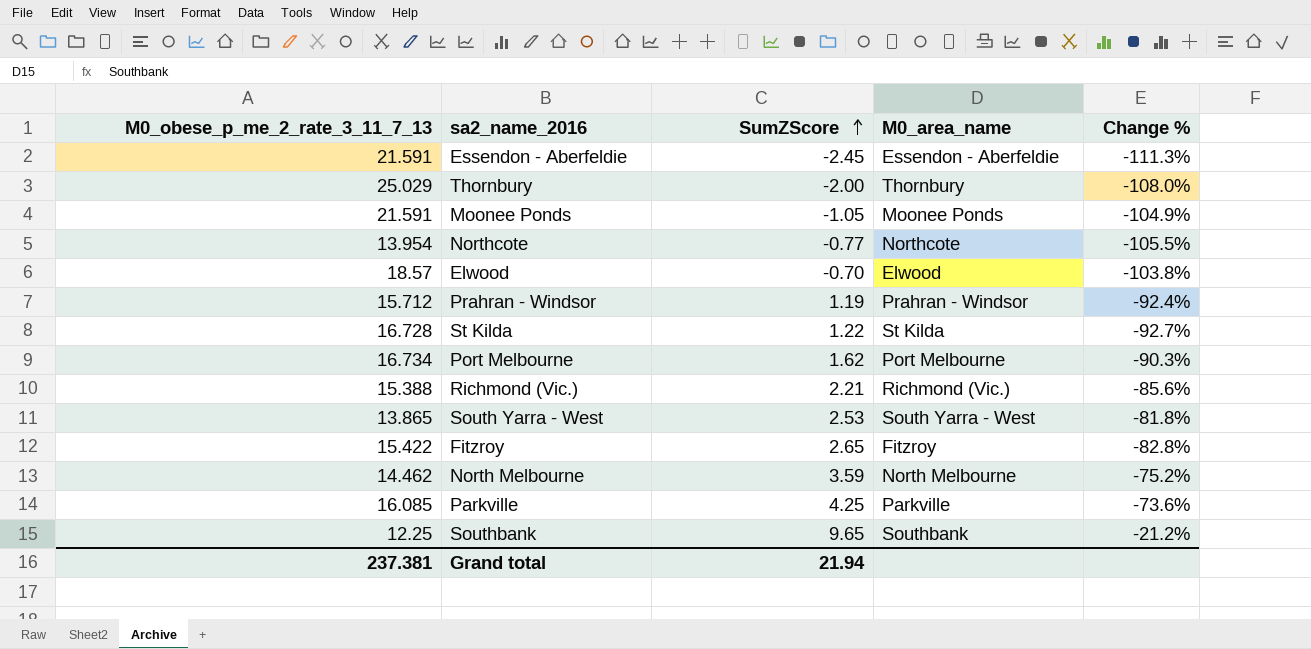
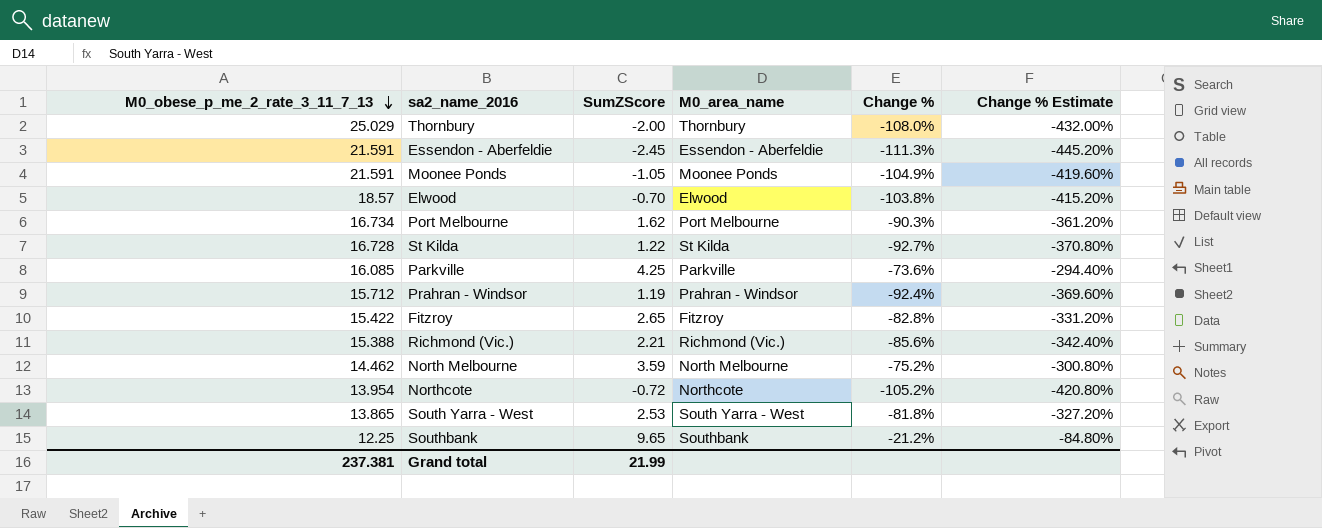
row order: SumZScore ascending -> M0_obese_p_me_2_rate_3_11_7_13 descending
column Change % Estimate | formula: none -> [Change %] * 4
Northcote | SumZScore: -0.77 -> -0.72
Northcote | Change %: -105.5% -> -105.2%
Grand total | SumZScore: 21.94 -> 21.99

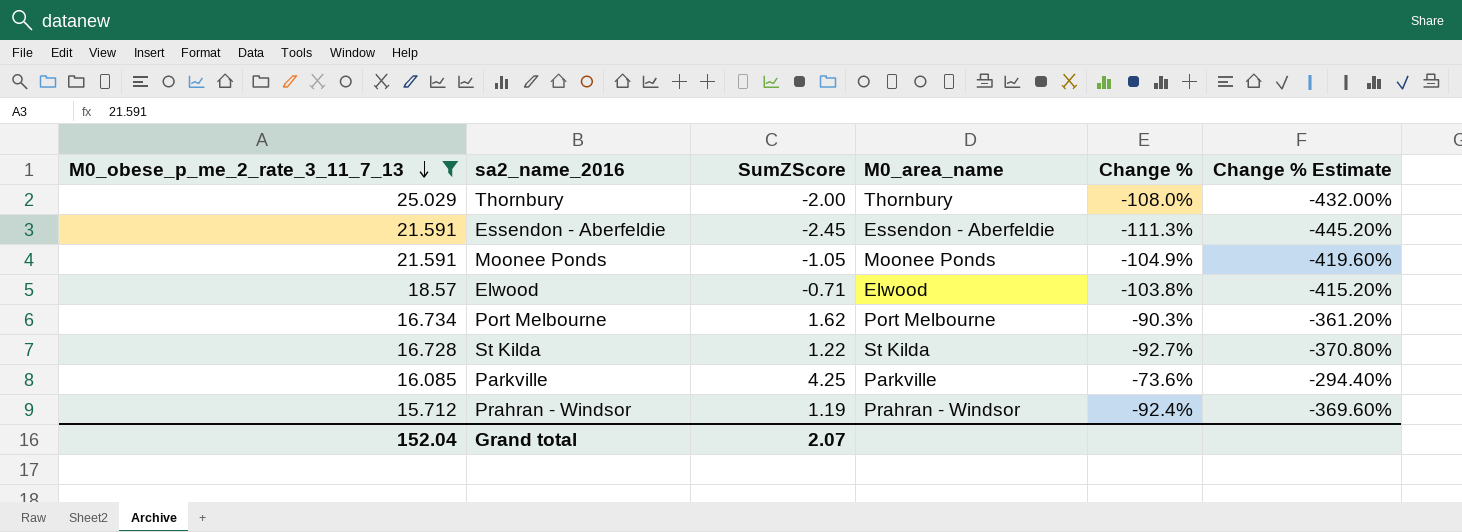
filter: none -> M0_obese_p_me_2_rate_3_11_7_13 >= 15.712
Elwood | SumZScore: -0.70 -> -0.71
Grand total | M0_obese_p_me_2_rate_3_11_7_13: 237.381 -> 152.04
Grand total | SumZScore: 21.99 -> 2.07

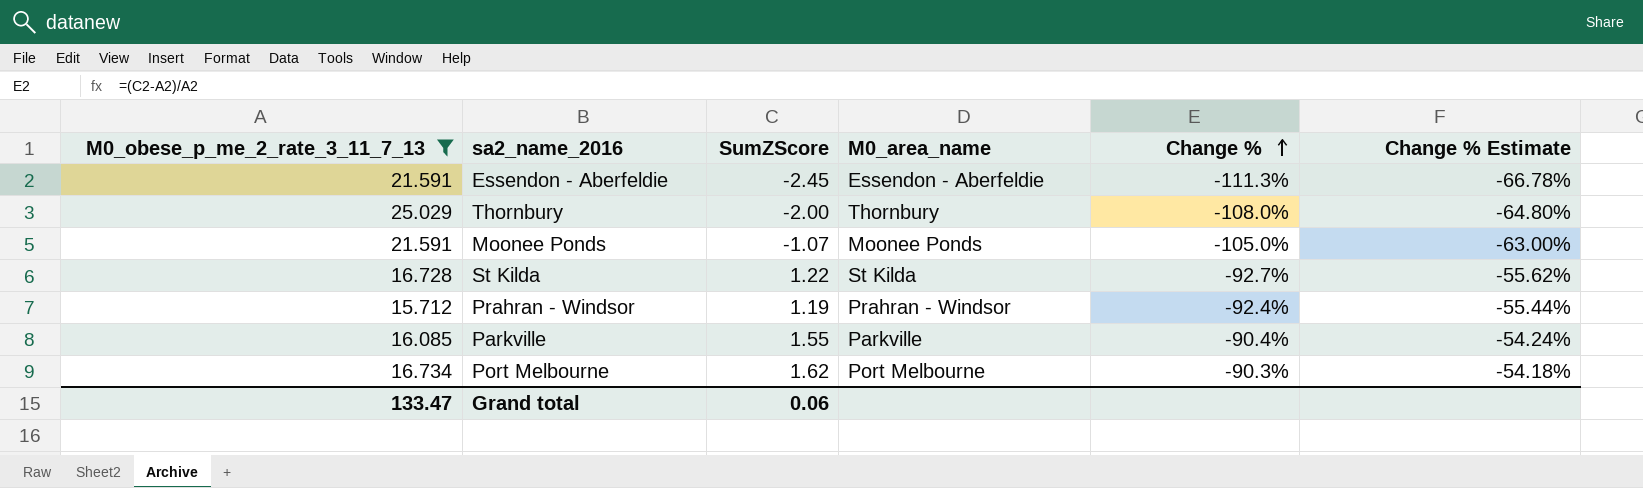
row order: M0_obese_p_me_2_rate_3_11_7_13 descending -> Change % ascending
column Change % Estimate | formula: [Change %] * 4 -> [Change %] * 0.6
row Elwood: 18.57 | -0.71 | Elwood | -103.8% | -415.20% -> none
Moonee Ponds | SumZScore: -1.05 -> -1.07
Moonee Ponds | Change %: -104.9% -> -105.0%
Parkville | SumZScore: 4.25 -> 1.55
Parkville | Change %: -73.6% -> -90.4%
Grand total | M0_obese_p_me_2_rate_3_11_7_13: 152.04 -> 133.47
Grand total | SumZScore: 2.07 -> 0.06

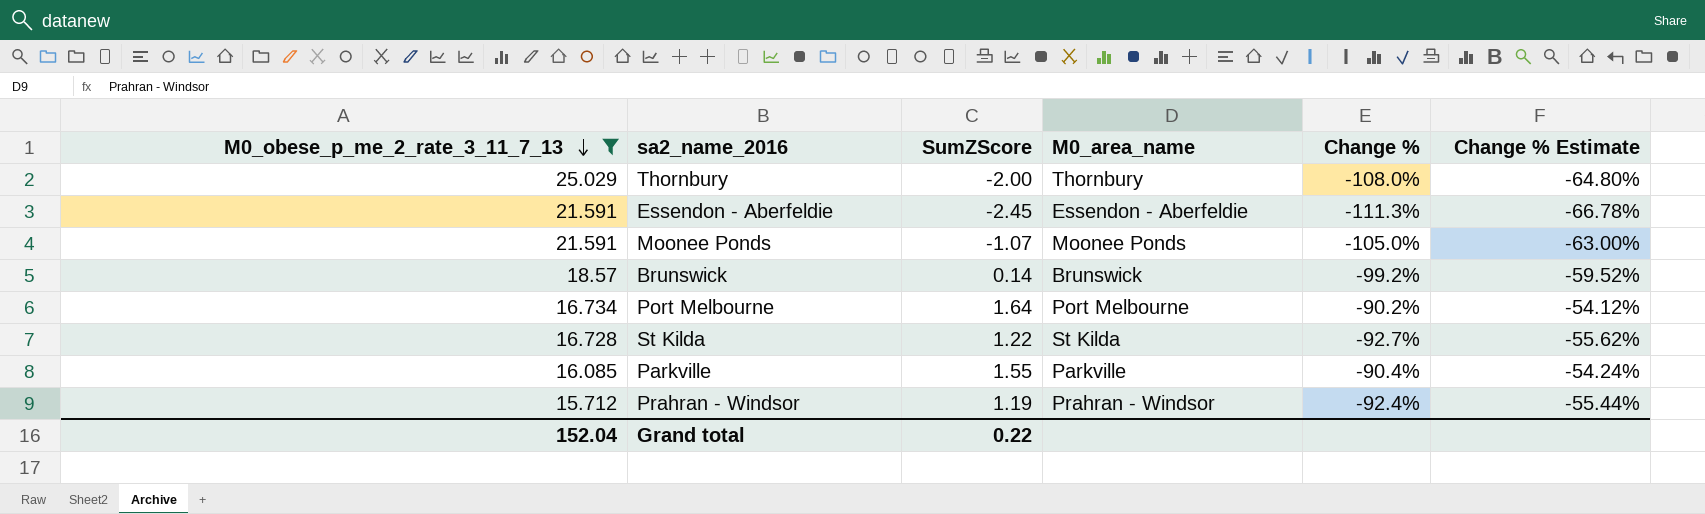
row order: Change % ascending -> M0_obese_p_me_2_rate_3_11_7_13 descending
row Brunswick: none -> 18.57 | 0.14 | Brunswick | -99.2% | -59.52%
Port Melbourne | SumZScore: 1.62 -> 1.64
Port Melbourne | Change %: -90.3% -> -90.2%
Port Melbourne | Change % Estimate: -54.18% -> -54.12%
Grand total | M0_obese_p_me_2_rate_3_11_7_13: 133.47 -> 152.04
Grand total | SumZScore: 0.06 -> 0.22

